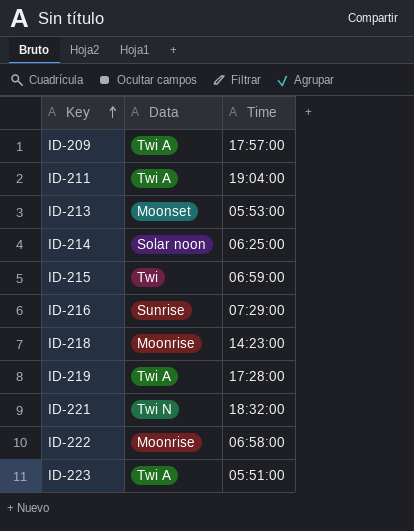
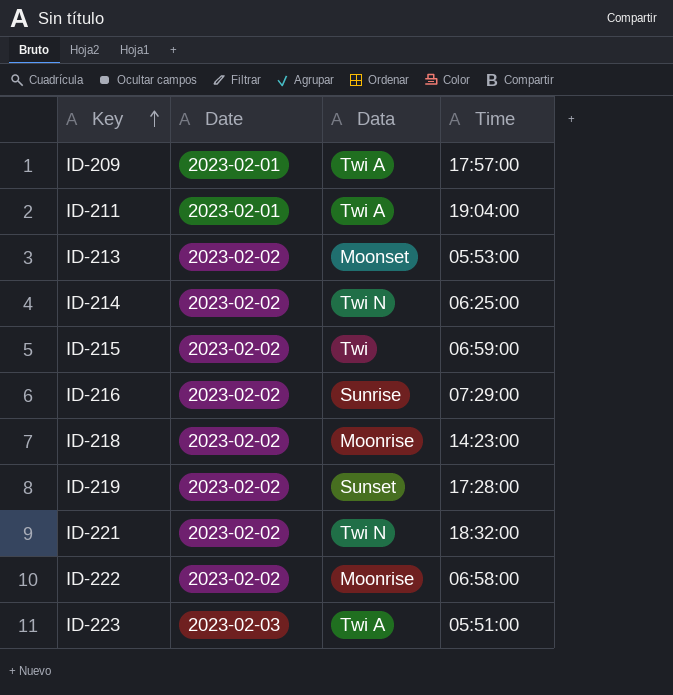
column Date | position: none -> 2
ID-214 | Data: Solar noon -> Twi N
ID-219 | Data: Twi A -> Sunset

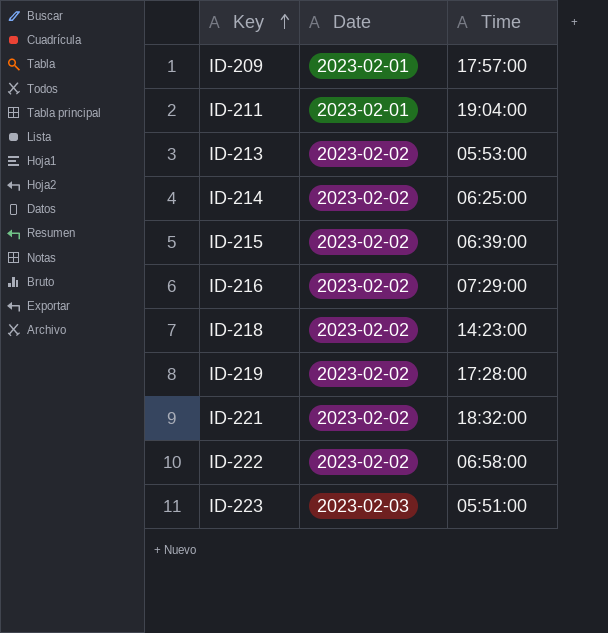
column Data | position: 3 -> none
ID-215 | Time: 06:59:00 -> 06:39:00

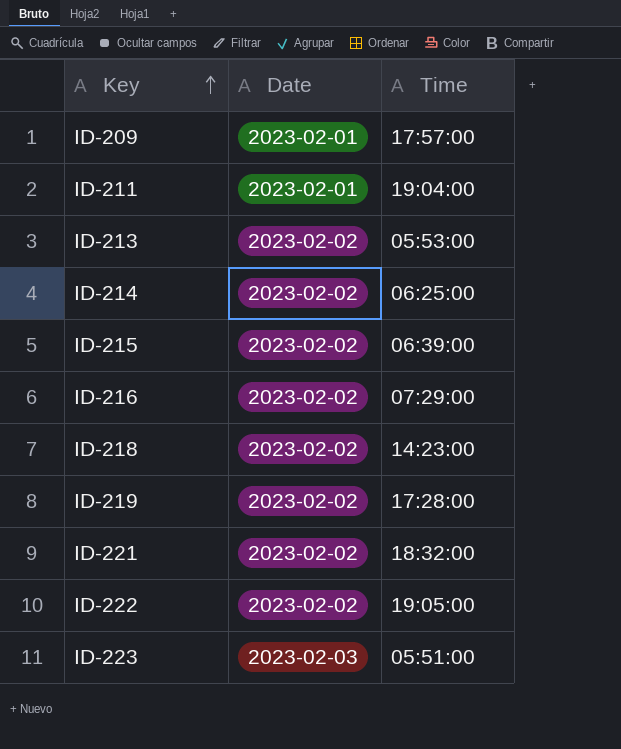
ID-222 | Time: 06:58:00 -> 19:05:00

